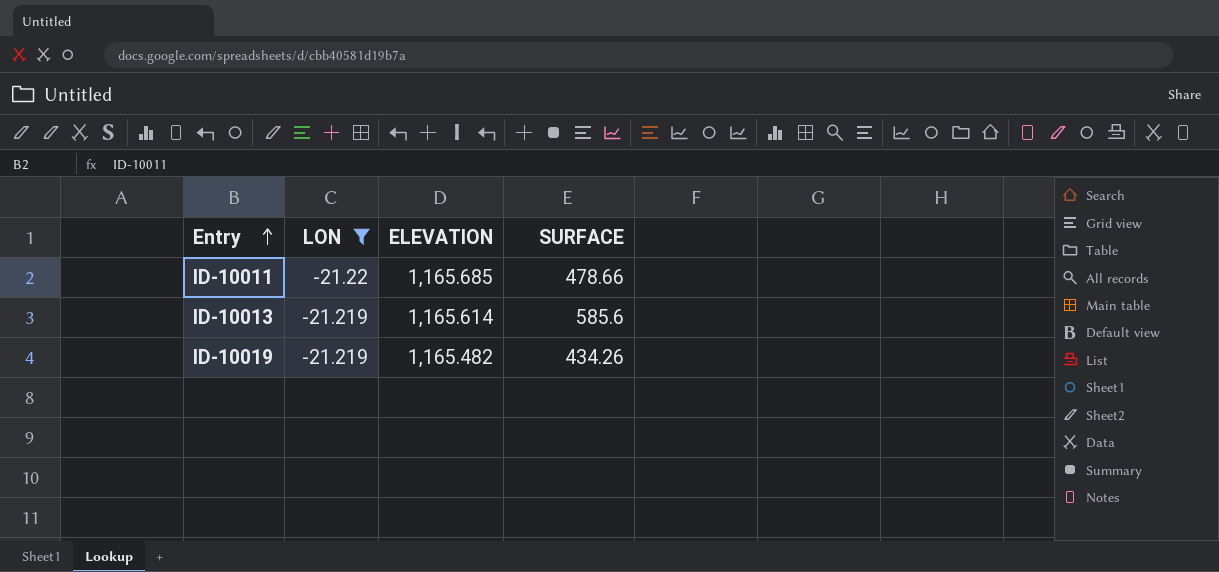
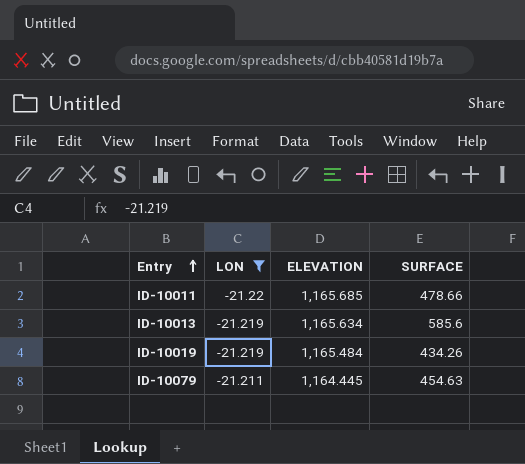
ID-10013 | ELEVATION: 1,165.614 -> 1,165.634
ID-10019 | ELEVATION: 1,165.482 -> 1,165.484
row ID-10079: none -> -21.211 | 1,164.445 | 454.63

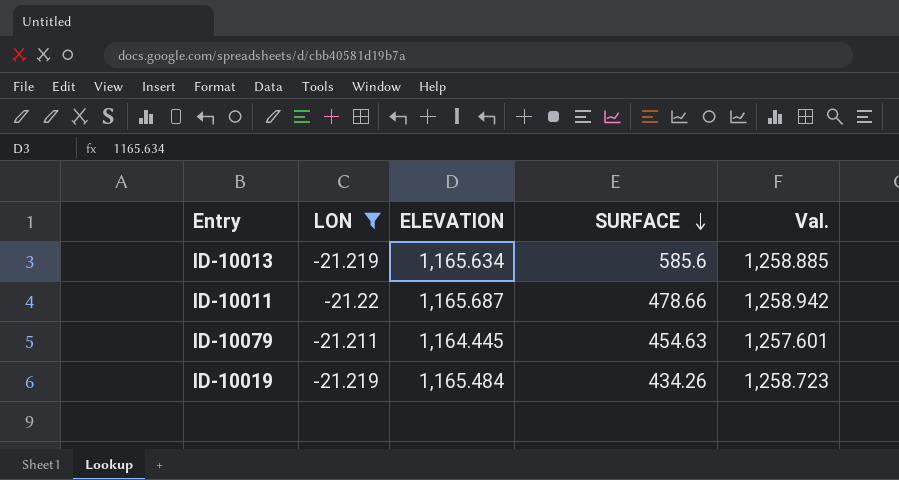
row order: Entry ascending -> SURFACE descending
column Val. | formula: none -> [ELEVATION] * 1.08
ID-10011 | ELEVATION: 1,165.685 -> 1,165.687

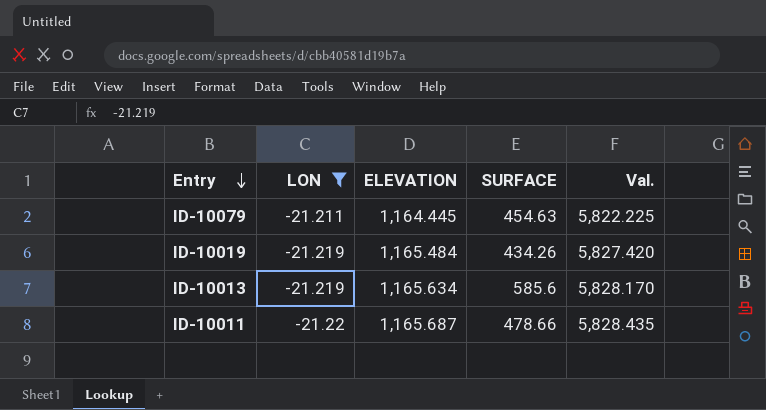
row order: SURFACE descending -> Entry descending
column Val. | formula: [ELEVATION] * 1.08 -> [ELEVATION] * 5

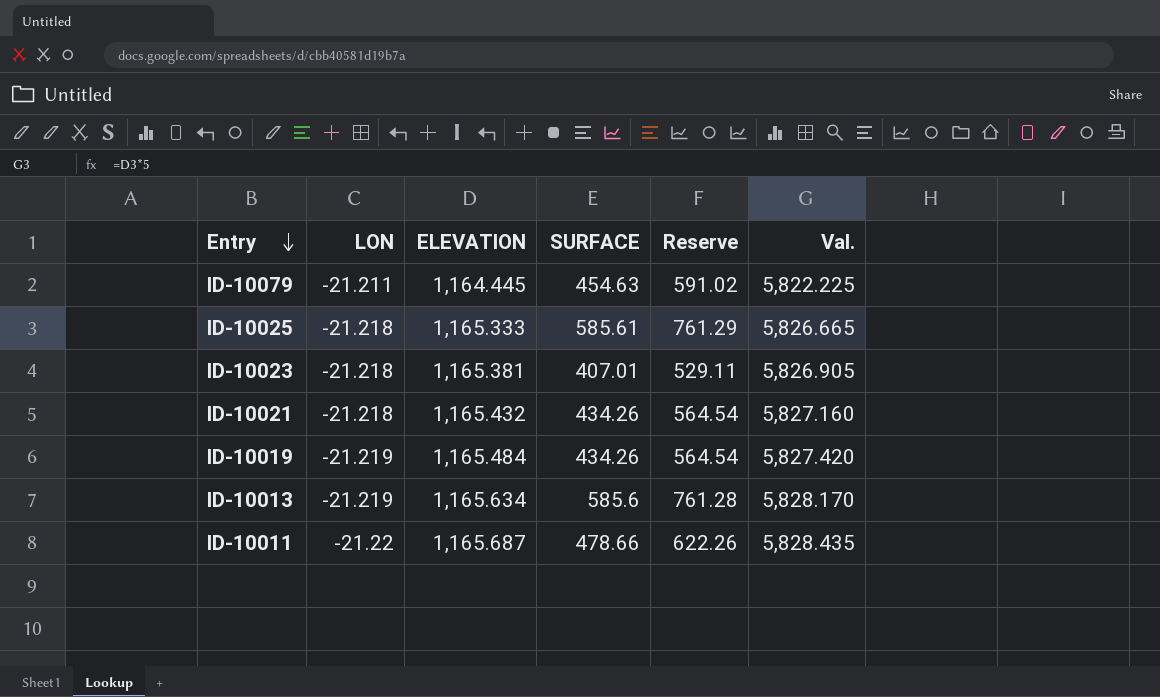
filter: LON != -21.218 -> none
column Reserve | formula: none -> [SURFACE] * 1.3

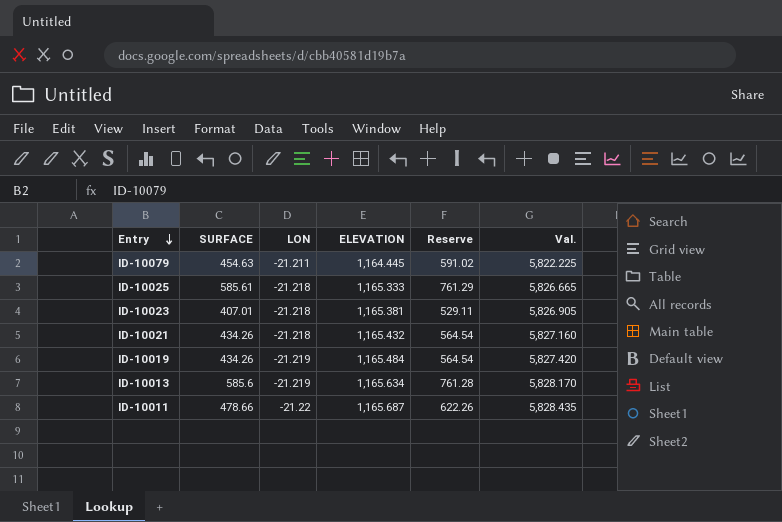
column SURFACE | position: 4 -> 2

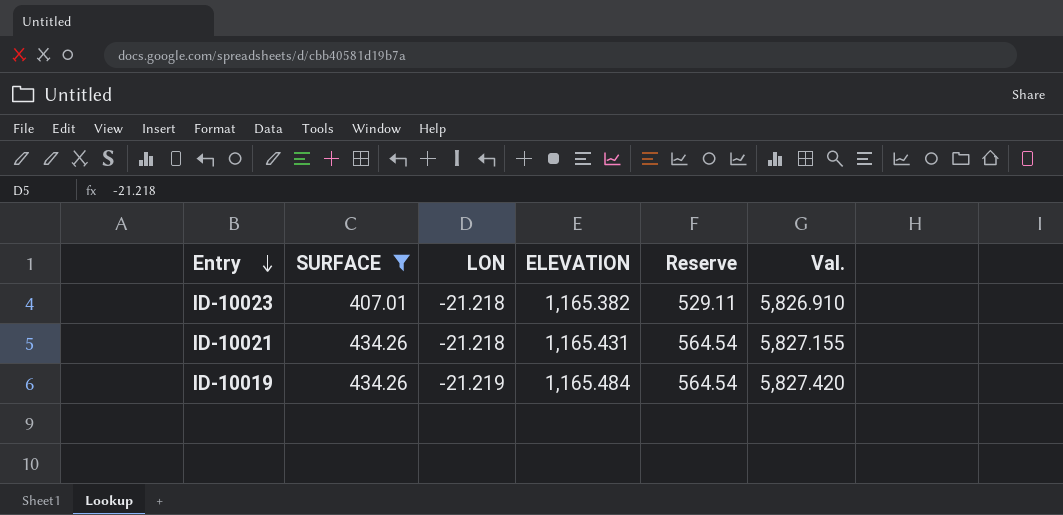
filter: none -> SURFACE <= 434.26
ID-10023 | ELEVATION: 1,165.381 -> 1,165.382
ID-10023 | Val.: 5,826.905 -> 5,826.910
ID-10021 | ELEVATION: 1,165.432 -> 1,165.431
ID-10021 | Val.: 5,827.160 -> 5,827.155

